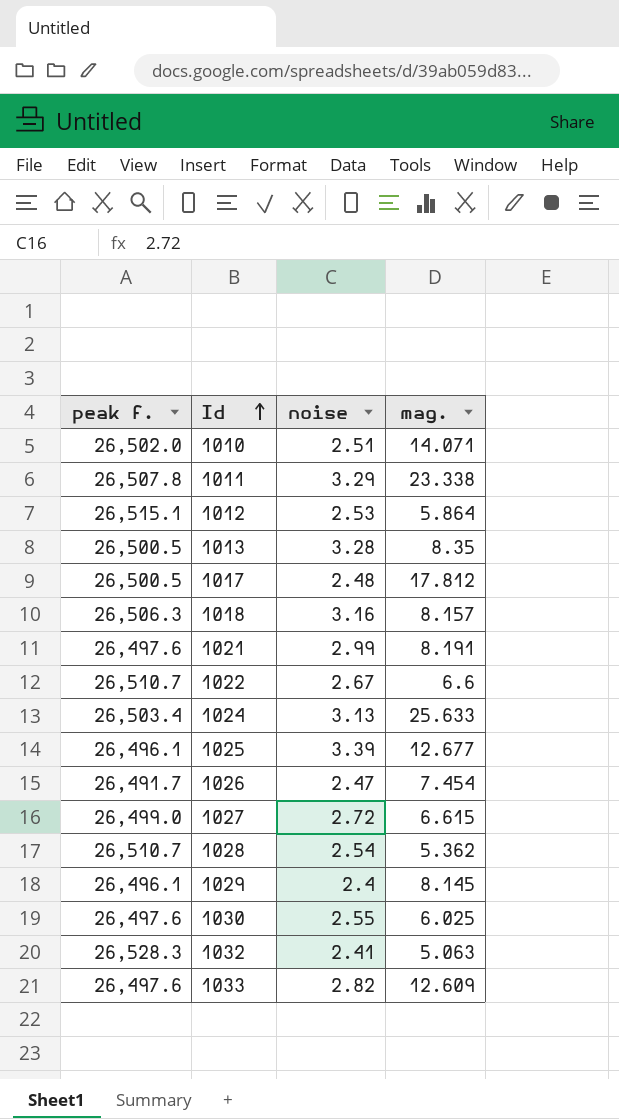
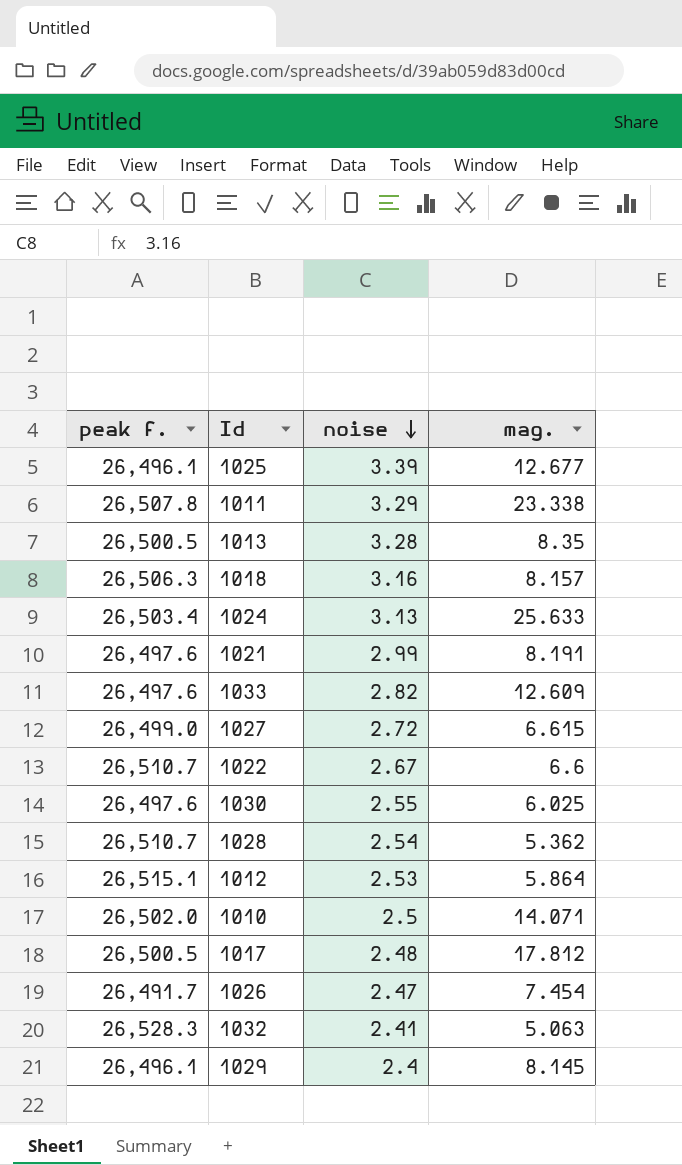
row order: Id ascending -> noise descending
1010 | noise: 2.51 -> 2.5

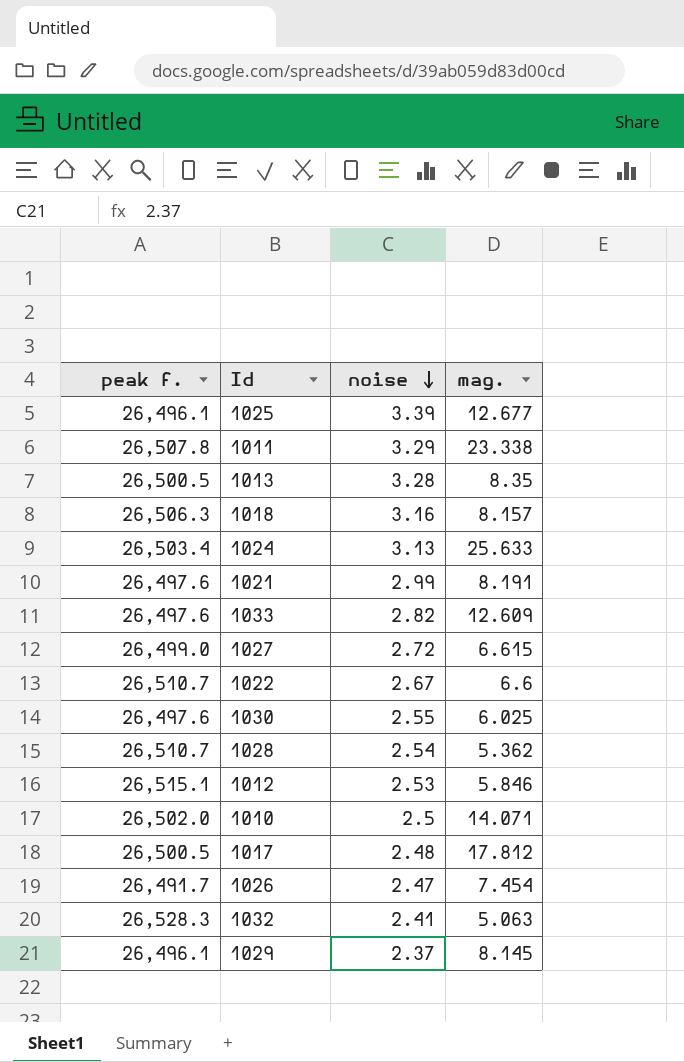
1012 | mag.: 5.864 -> 5.846
1029 | noise: 2.4 -> 2.37

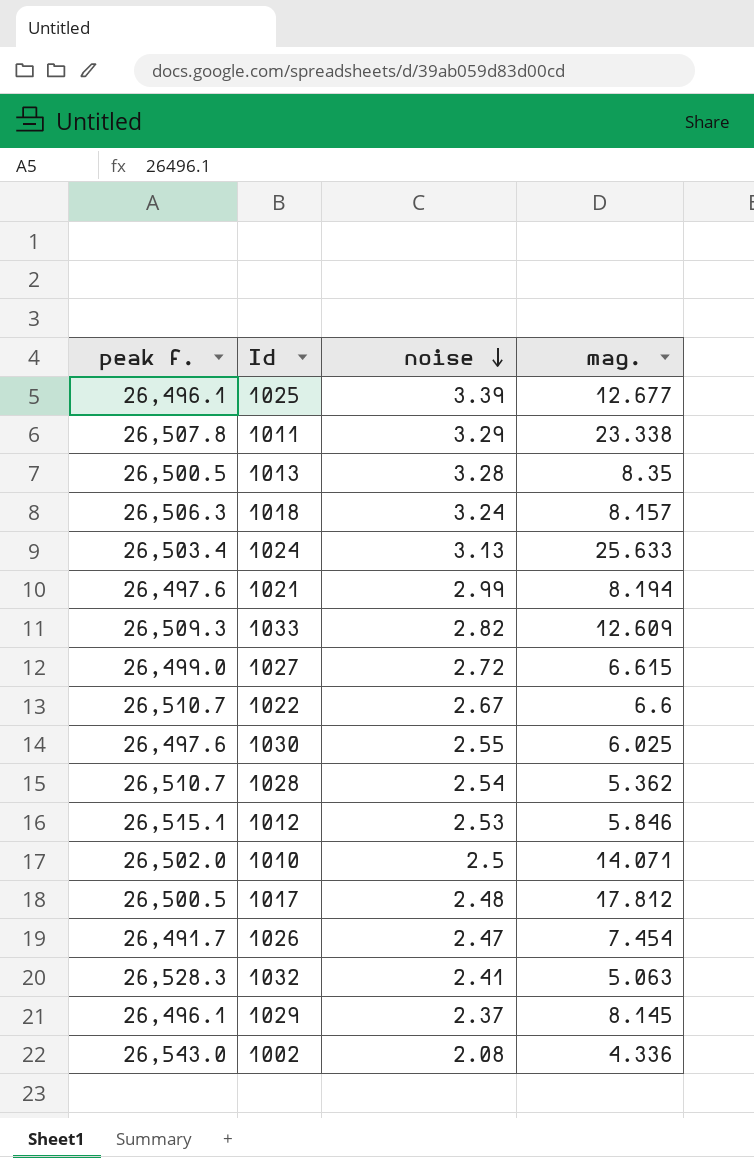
1018 | noise: 3.16 -> 3.24
1021 | mag.: 8.191 -> 8.194
1033 | peak f.: 26,497.6 -> 26,509.3
row 1002: none -> 26,543.0 | 2.08 | 4.336

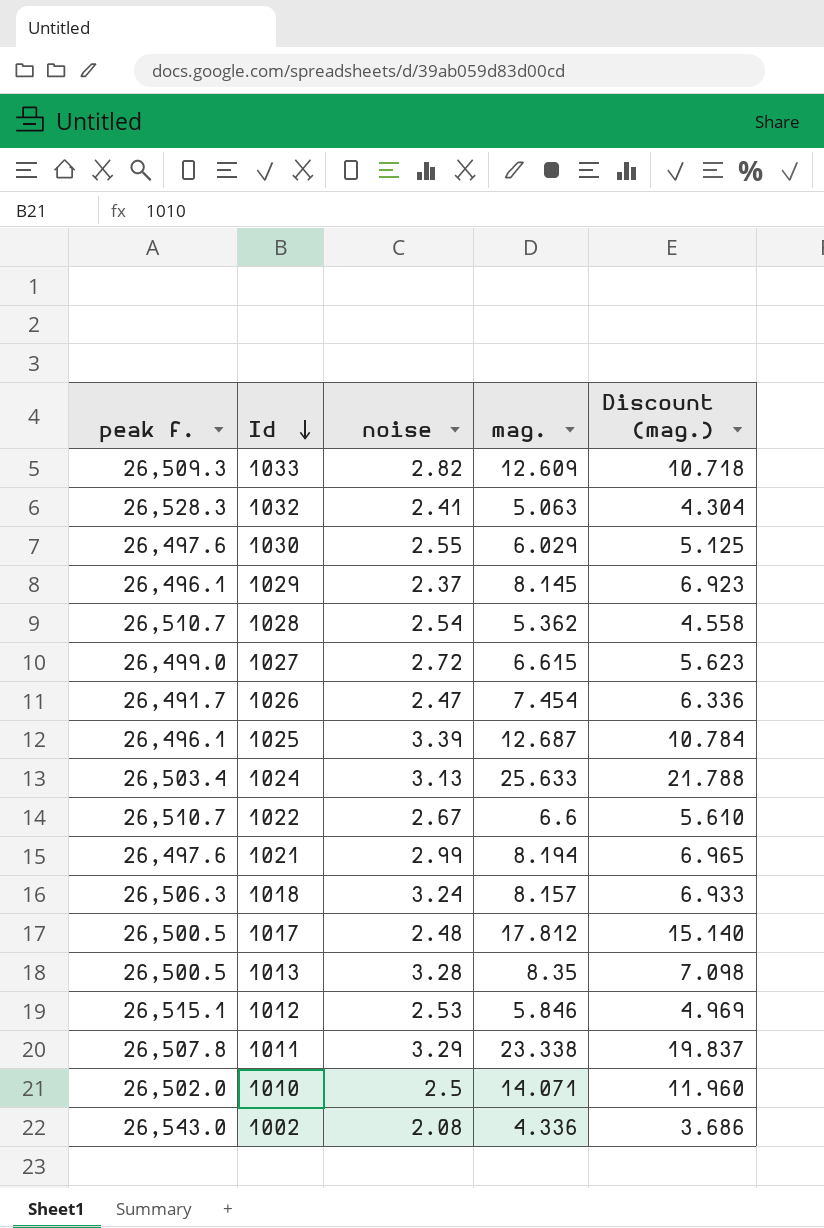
row order: noise descending -> Id descending
column Discount (mag.) | formula: none -> [mag.] * 0.85
1030 | mag.: 6.025 -> 6.029
1025 | mag.: 12.677 -> 12.687

